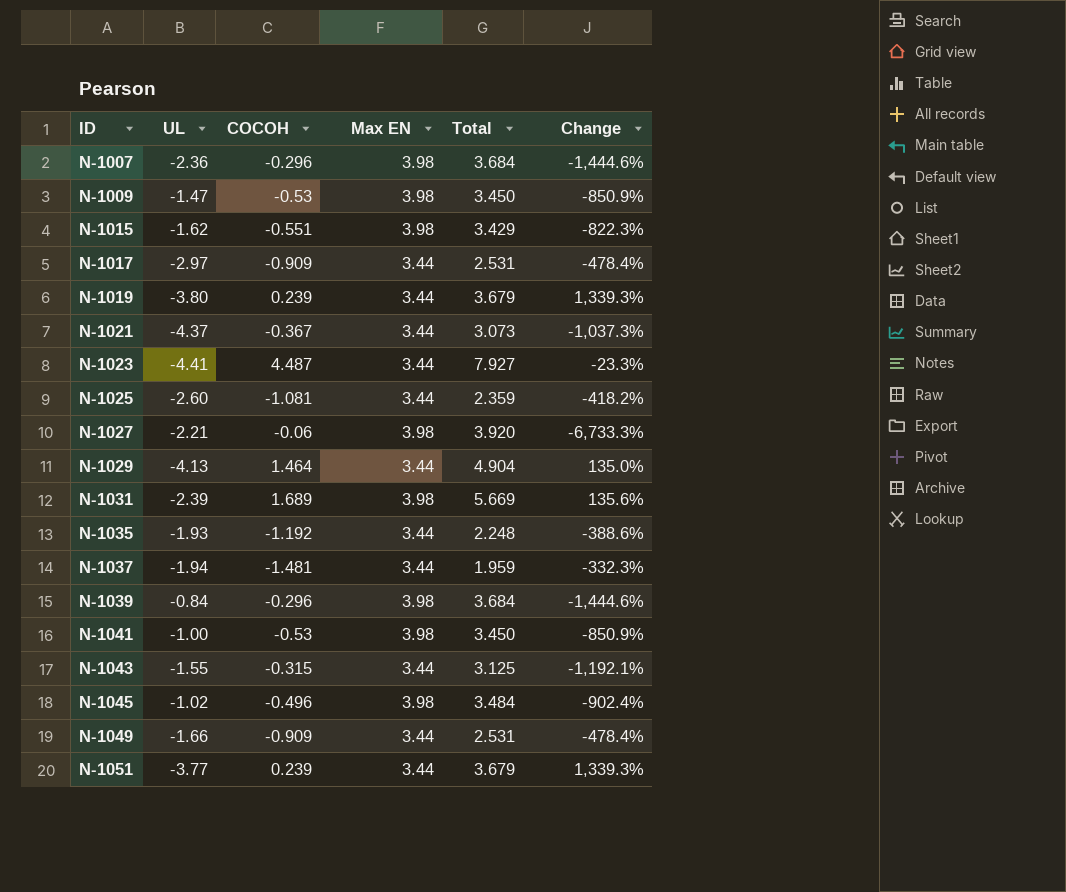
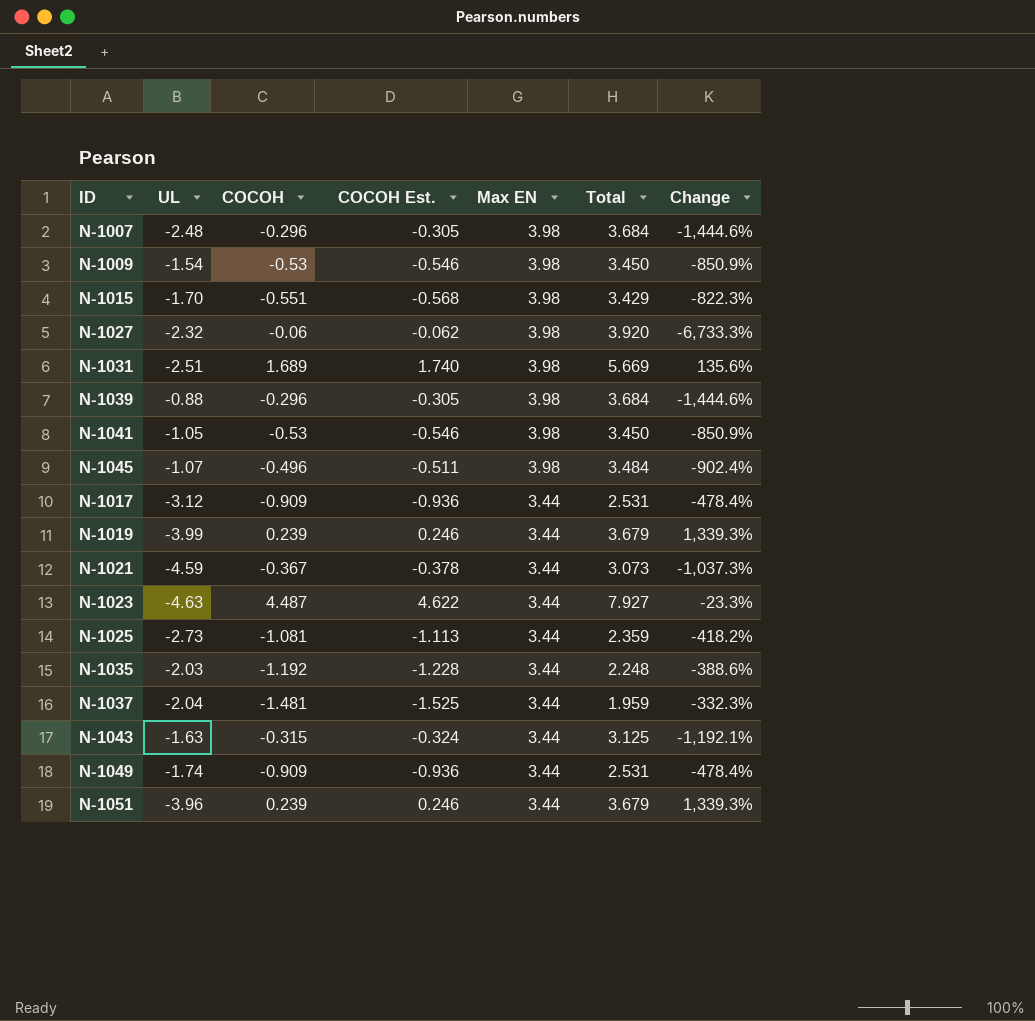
row order: ID ascending -> Max EN descending
column COCOH Est. | formula: none -> [COCOH] * 1.03
row N-1029: -4.13 | 1.464 | 3.44 | 4.904 | 135.0% -> none
N-1007 | UL: -2.36 -> -2.48
N-1009 | UL: -1.47 -> -1.54
N-1015 | UL: -1.62 -> -1.70
N-1027 | UL: -2.21 -> -2.32
N-1031 | UL: -2.39 -> -2.51
N-1039 | UL: -0.84 -> -0.88
N-1041 | UL: -1.00 -> -1.05
N-1045 | UL: -1.02 -> -1.07
N-1017 | UL: -2.97 -> -3.12
N-1019 | UL: -3.80 -> -3.99
N-1021 | UL: -4.37 -> -4.59
N-1023 | UL: -4.41 -> -4.63
N-1025 | UL: -2.60 -> -2.73
N-1035 | UL: -1.93 -> -2.03
N-1037 | UL: -1.94 -> -2.04
N-1043 | UL: -1.55 -> -1.63
N-1049 | UL: -1.66 -> -1.74
N-1051 | UL: -3.77 -> -3.96

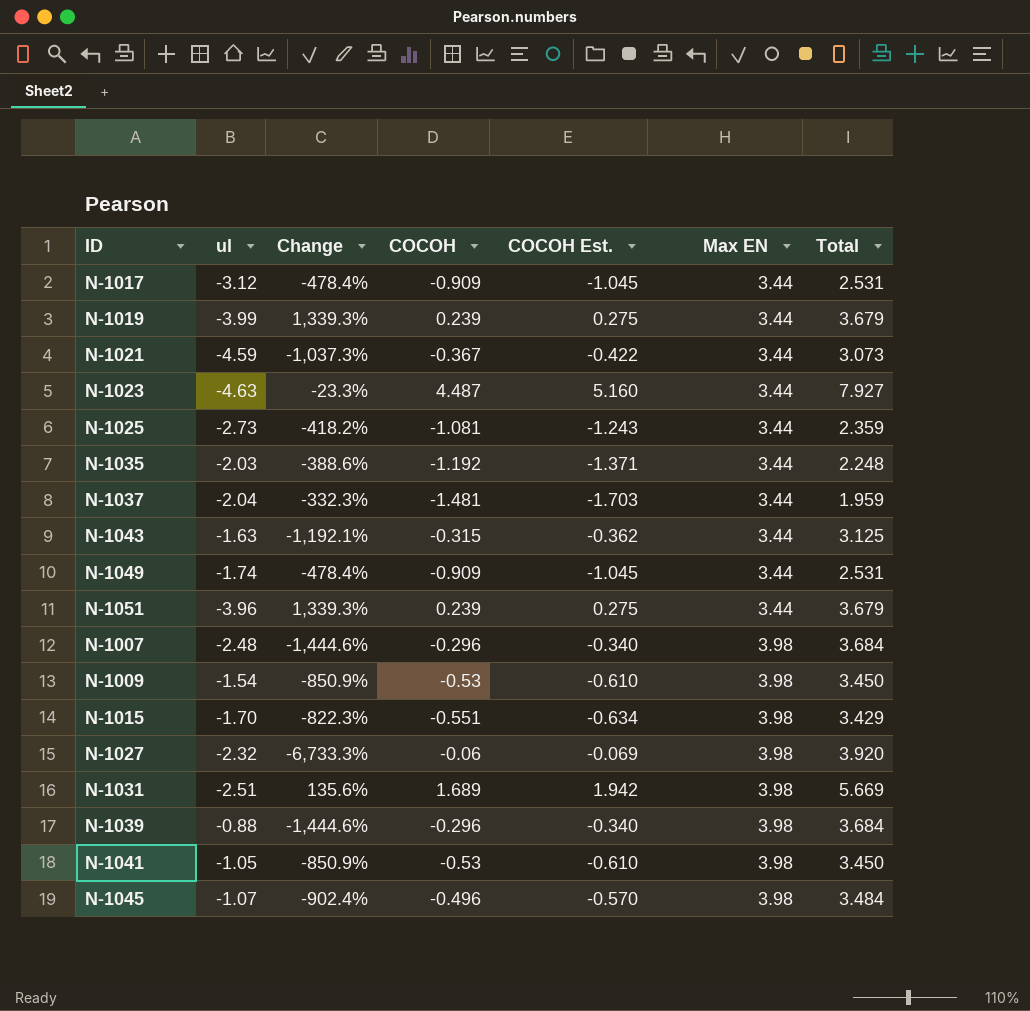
row order: Max EN descending -> Max EN ascending
column name: UL -> ul
column Change | position: 7 -> 3
column COCOH Est. | formula: [COCOH] * 1.03 -> [COCOH] * 1.15

